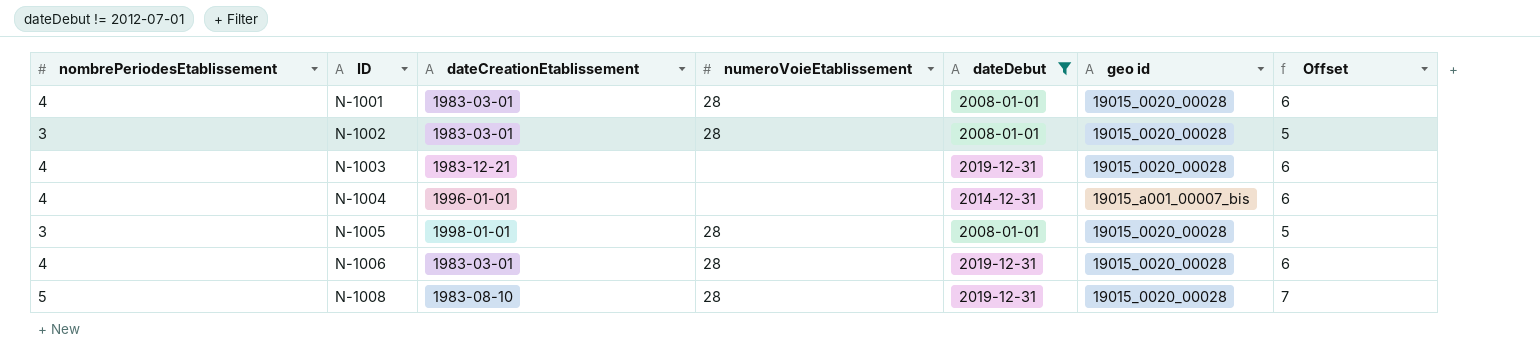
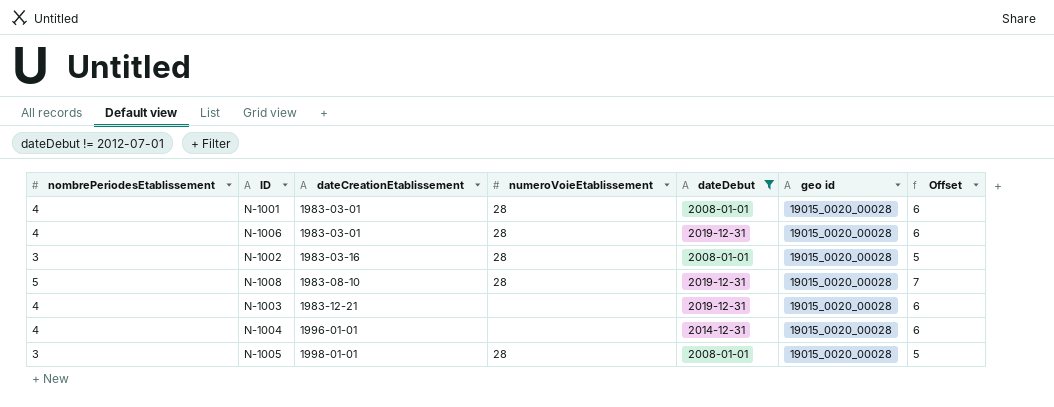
row order: ID ascending -> dateCreationEtablissement ascending
N-1002 | dateCreationEtablissement: 1983-03-01 -> 1983-03-16
N-1004 | geo id: 19015_a001_00007_bis -> 19015_0020_00028

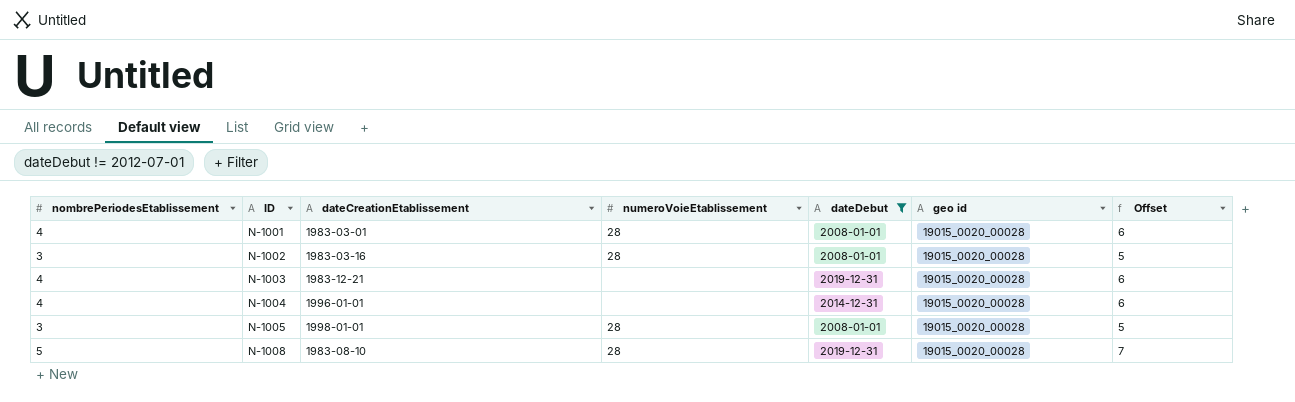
row order: dateCreationEtablissement ascending -> ID ascending
row N-1006: 4 | 1983-03-01 | 28 | 2019-12-31 | 19015_0020_00028 | 6 -> none

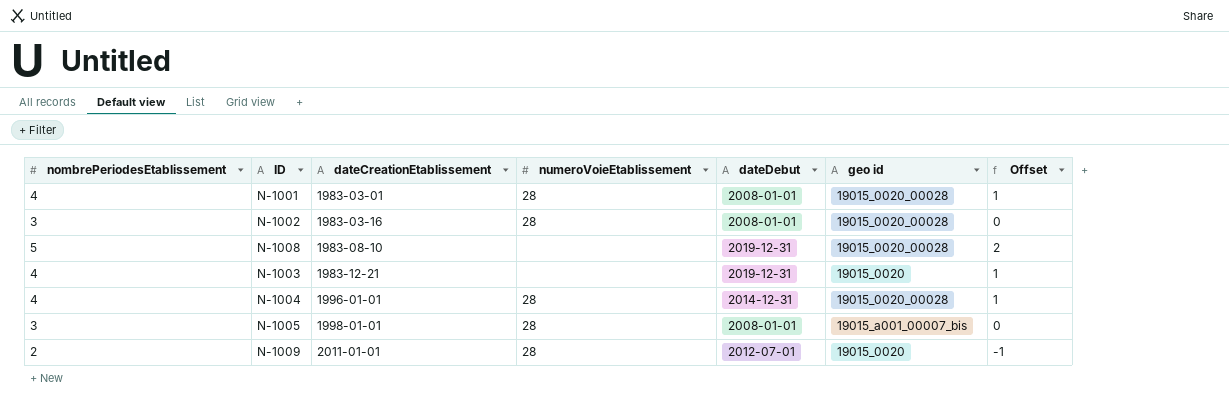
filter: dateDebut != 2012-07-01 -> none
row order: ID ascending -> dateCreationEtablissement ascending
column Offset | formula: [nombrePeriodesEtablissement] + 2 -> [nombrePeriodesEtablissement] - 3
N-1008 | numeroVoieEtablissement: 28 -> none
N-1003 | geo id: 19015_0020_00028 -> 19015_0020
N-1004 | numeroVoieEtablissement: none -> 28
N-1005 | geo id: 19015_0020_00028 -> 19015_a001_00007_bis

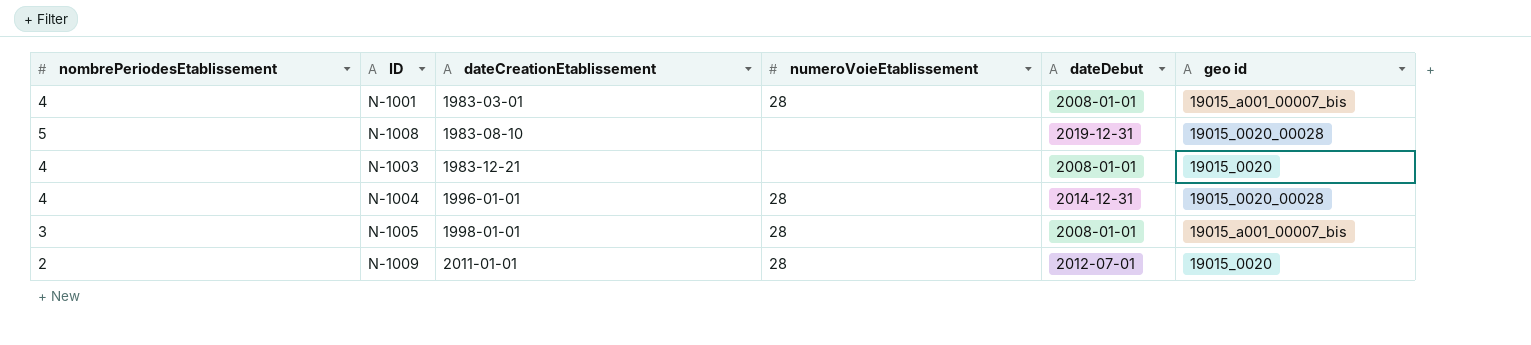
column Offset | formula: [nombrePeriodesEtablissement] - 3 -> none
row N-1002: 3 | 1983-03-16 | 28 | 2008-01-01 | 19015_0020_00028 | 0 -> none
N-1001 | geo id: 19015_0020_00028 -> 19015_a001_00007_bis
N-1003 | dateDebut: 2019-12-31 -> 2008-01-01

